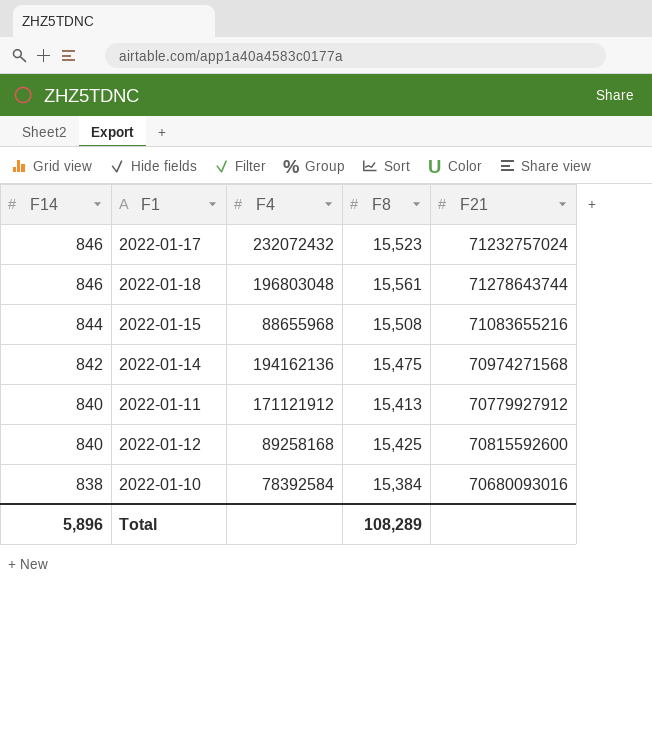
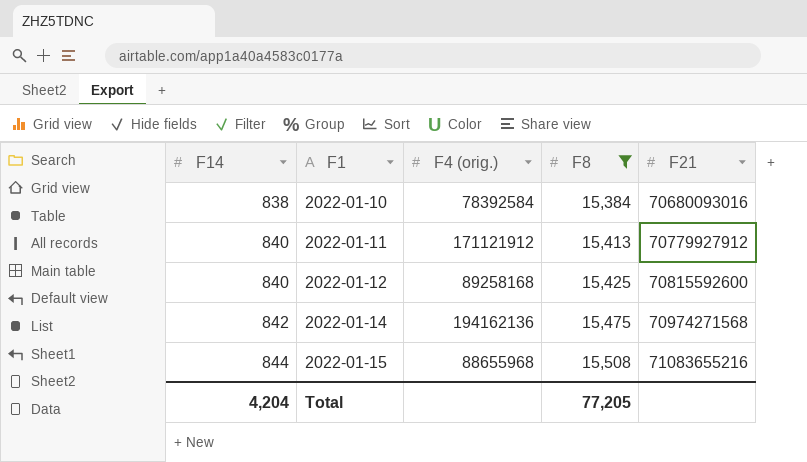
filter: none -> F8 <= 15,508
row order: F14 descending -> F14 ascending
column name: F4 -> F4 (orig.)
Total | F14: 5,896 -> 4,204
Total | F8: 108,289 -> 77,205

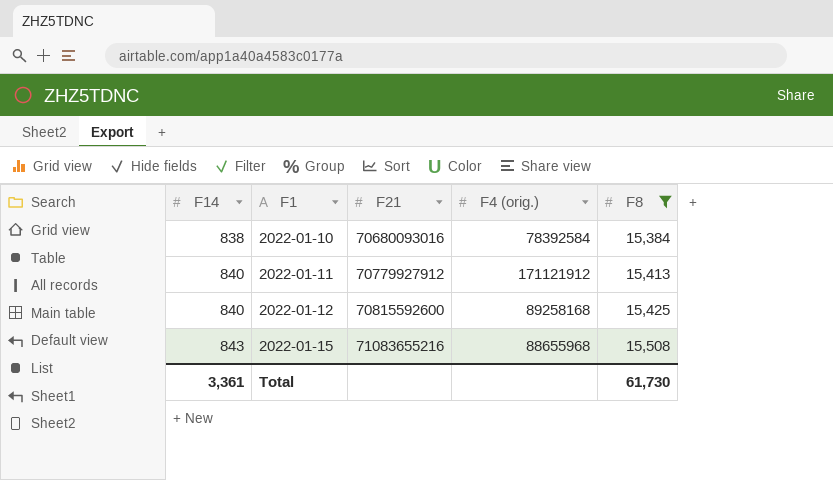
column F21 | position: 5 -> 3
row 2022-01-14: 842 | 194162136 | 15,475 | 70974271568 -> none
2022-01-15 | F14: 844 -> 843
Total | F14: 4,204 -> 3,361
Total | F8: 77,205 -> 61,730

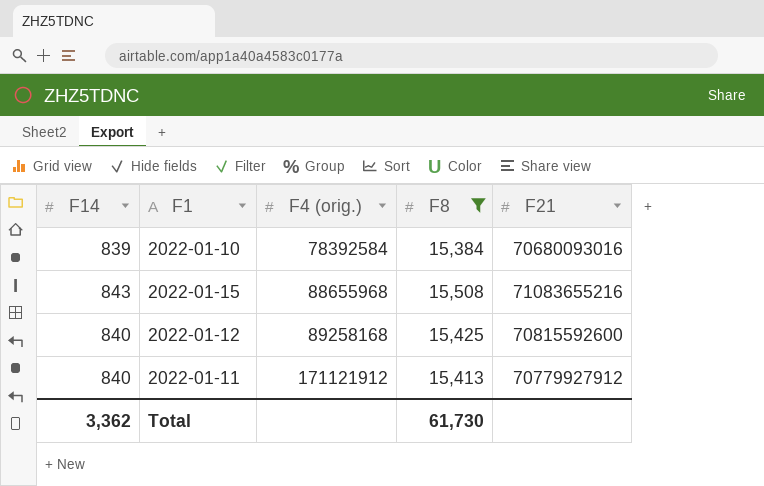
row order: F14 ascending -> F4 (orig.) ascending
column F21 | position: 3 -> 5
2022-01-10 | F14: 838 -> 839
Total | F14: 3,361 -> 3,362

